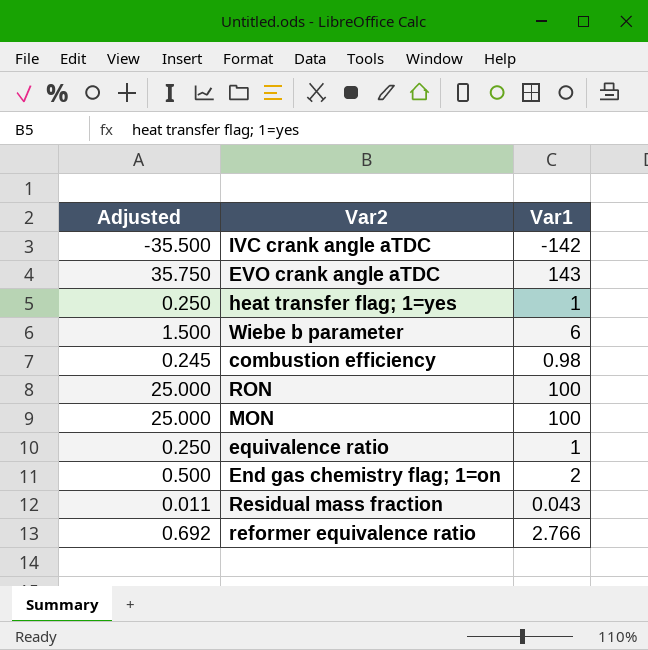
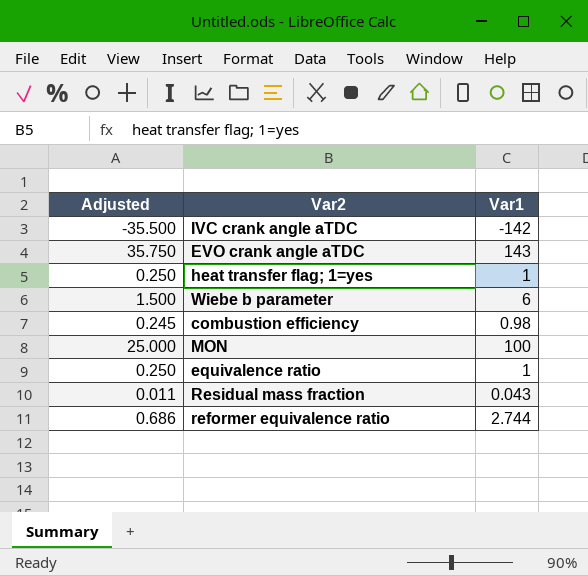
row RON: 25.000 | 100 -> none
row End gas chemistry flag; 1=on: 0.500 | 2 -> none
reformer equivalence ratio | Adjusted: 0.692 -> 0.686
reformer equivalence ratio | Var1: 2.766 -> 2.744

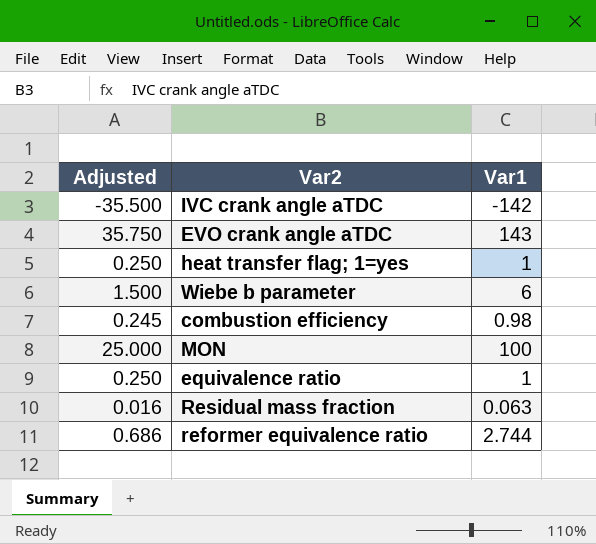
Residual mass fraction | Adjusted: 0.011 -> 0.016
Residual mass fraction | Var1: 0.043 -> 0.063

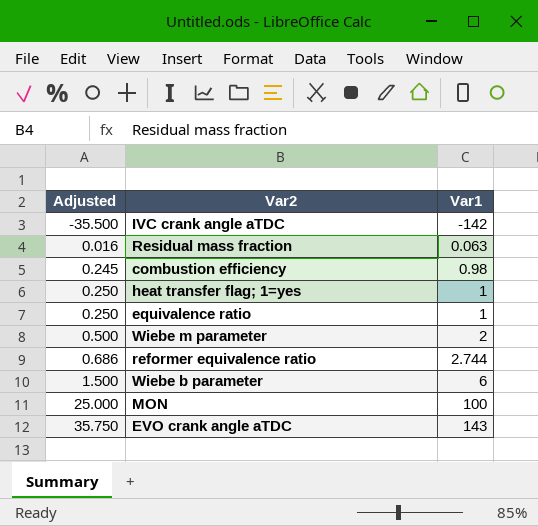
row order: none -> Adjusted ascending
row Wiebe m parameter: none -> 0.500 | 2

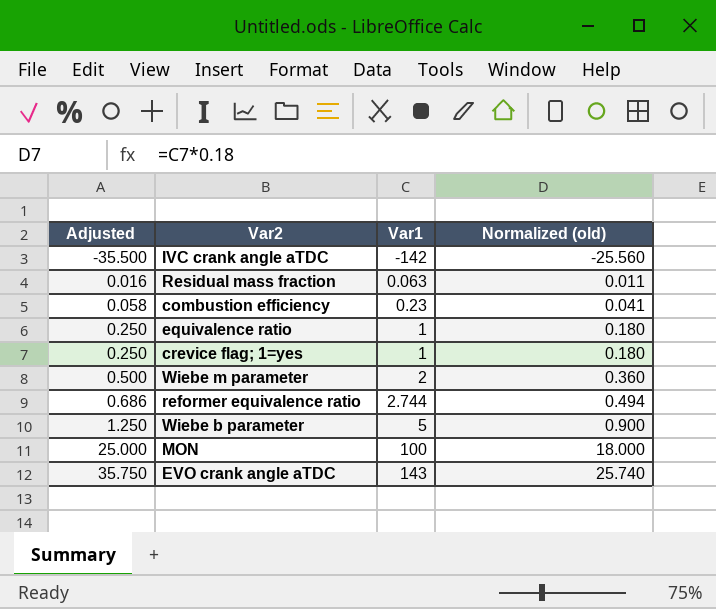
column Normalized (old) | formula: none -> [Var1] * 0.18
row heat transfer flag; 1=yes: 0.250 | 1 -> none
combustion efficiency | Adjusted: 0.245 -> 0.058
combustion efficiency | Var1: 0.98 -> 0.23
row crevice flag; 1=yes: none -> 0.250 | 1 | 0.180
Wiebe b parameter | Adjusted: 1.500 -> 1.250
Wiebe b parameter | Var1: 6 -> 5

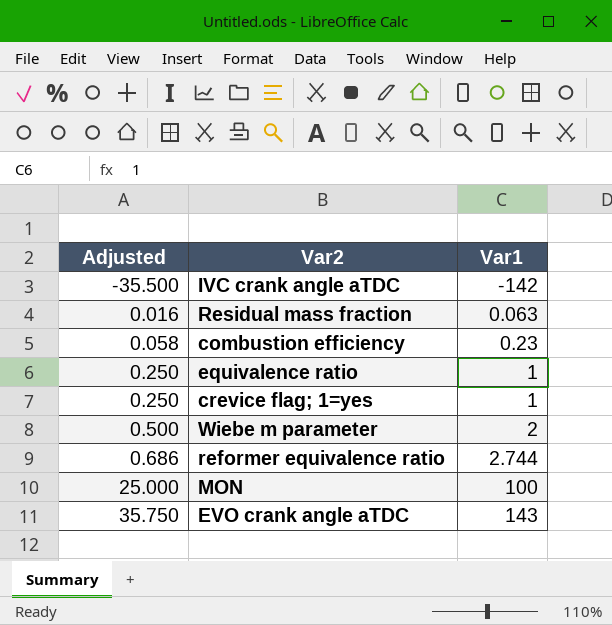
column Normalized (old) | formula: [Var1] * 0.18 -> none
row Wiebe b parameter: 1.250 | 5 | 0.900 -> none

